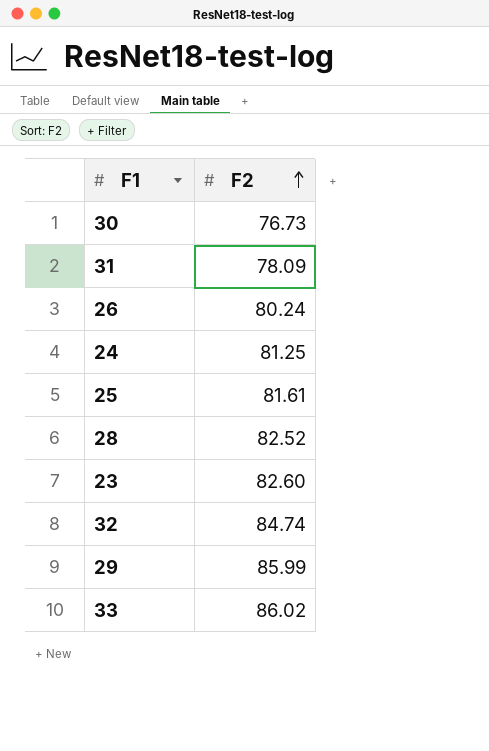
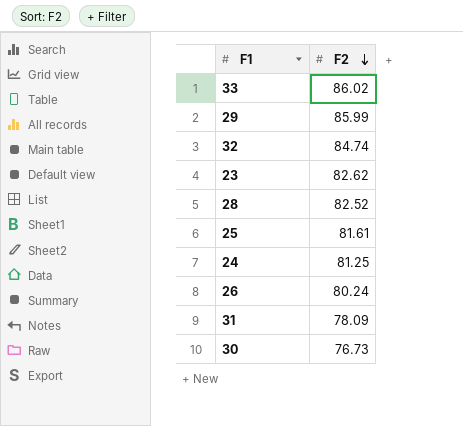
row order: F2 ascending -> F2 descending
23 | F2: 82.60 -> 82.62

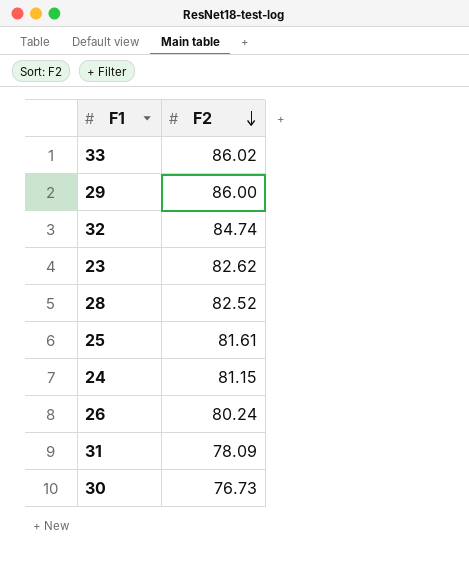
29 | F2: 85.99 -> 86.00
24 | F2: 81.25 -> 81.15

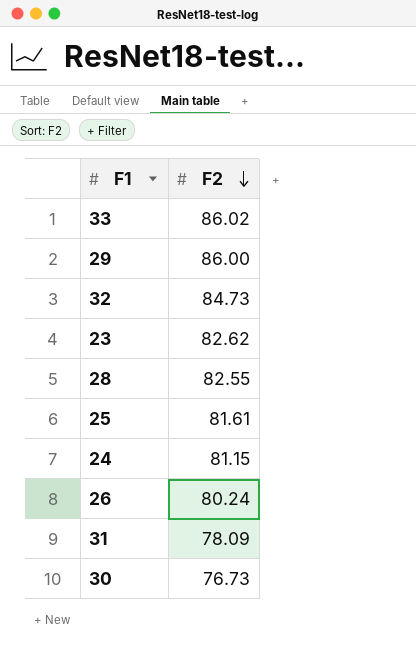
32 | F2: 84.74 -> 84.73
28 | F2: 82.52 -> 82.55

